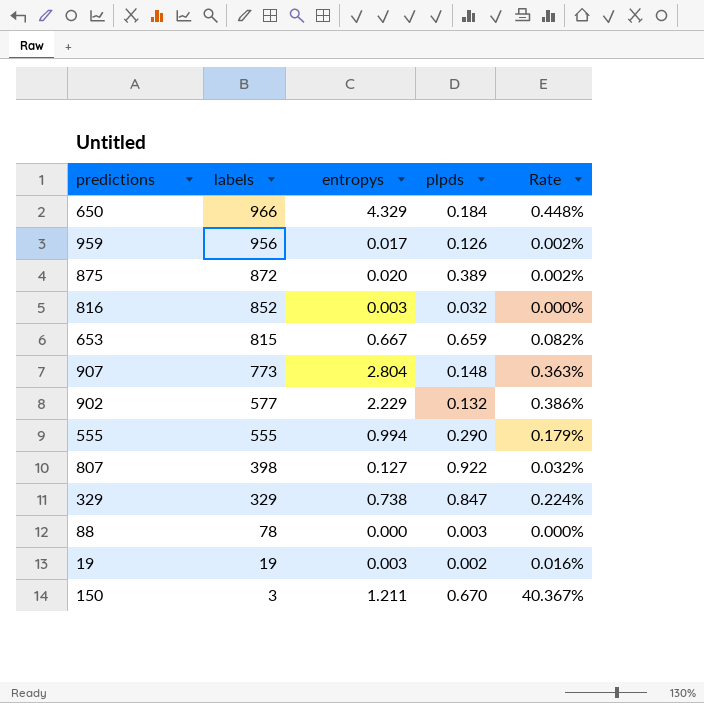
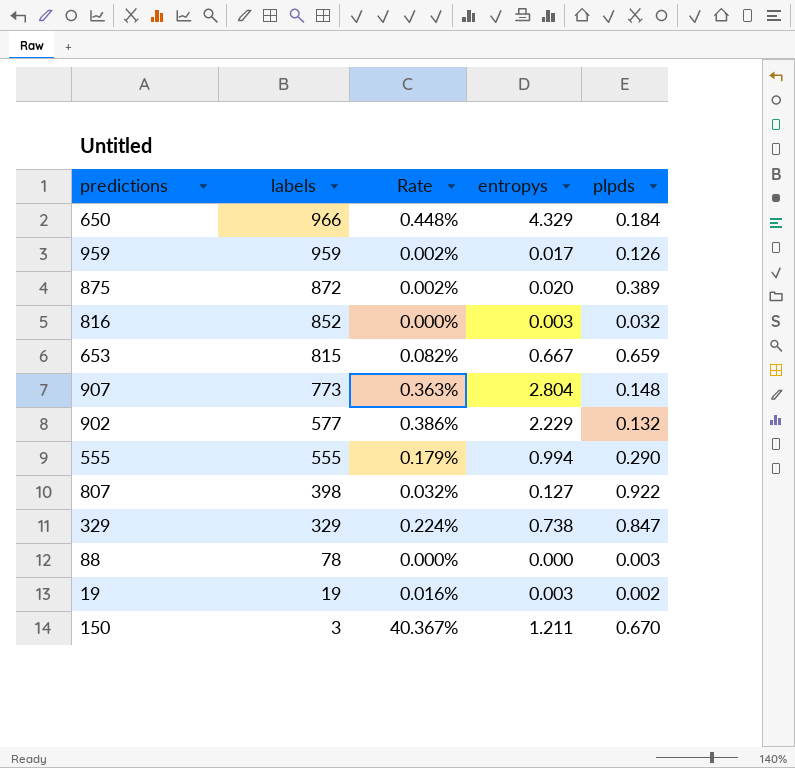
column Rate | position: 5 -> 3
959 | labels: 956 -> 959

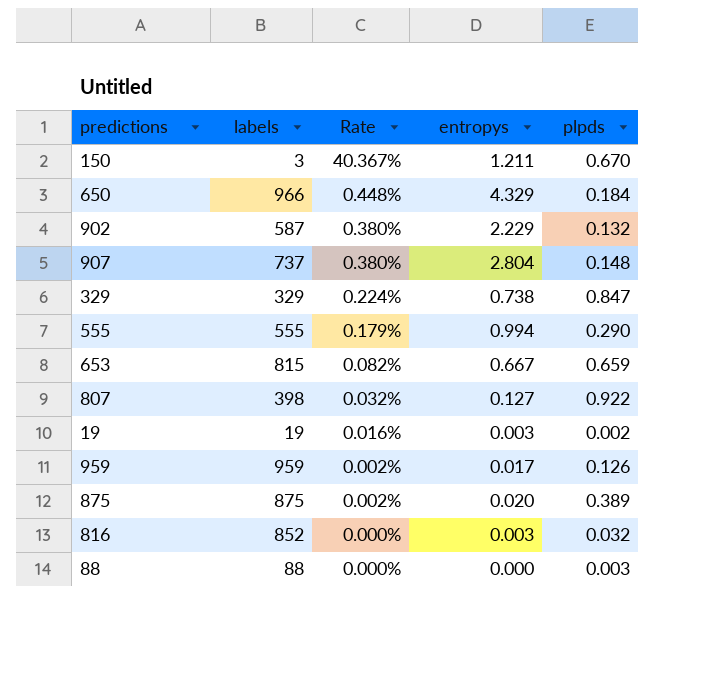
row order: labels descending -> Rate descending
902 | labels: 577 -> 587
902 | Rate: 0.386% -> 0.380%
907 | labels: 773 -> 737
907 | Rate: 0.363% -> 0.380%
875 | labels: 872 -> 875
88 | labels: 78 -> 88

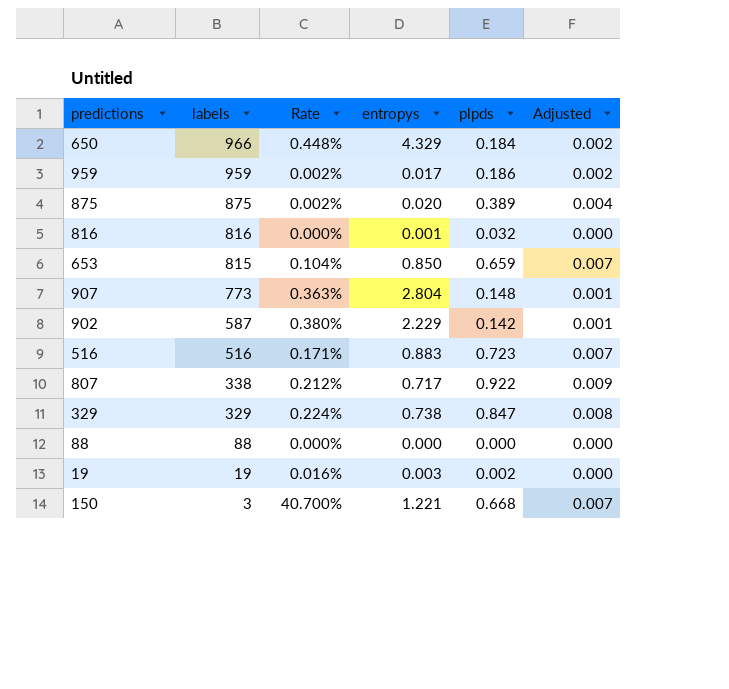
row order: Rate descending -> labels descending
column Adjusted | formula: none -> [plpds] * 0.01
row 555: 555 | 0.179% | 0.994 | 0.290 -> none
959 | plpds: 0.126 -> 0.186
816 | labels: 852 -> 816
816 | entropys: 0.003 -> 0.001
653 | Rate: 0.082% -> 0.104%
653 | entropys: 0.667 -> 0.850
907 | labels: 737 -> 773
907 | Rate: 0.380% -> 0.363%
902 | plpds: 0.132 -> 0.142
row 516: none -> 516 | 0.171% | 0.883 | 0.723 | 0.007
807 | labels: 398 -> 338
807 | Rate: 0.032% -> 0.212%
807 | entropys: 0.127 -> 0.717
88 | plpds: 0.003 -> 0.000
150 | Rate: 40.367% -> 40.700%
150 | entropys: 1.211 -> 1.221
150 | plpds: 0.670 -> 0.668

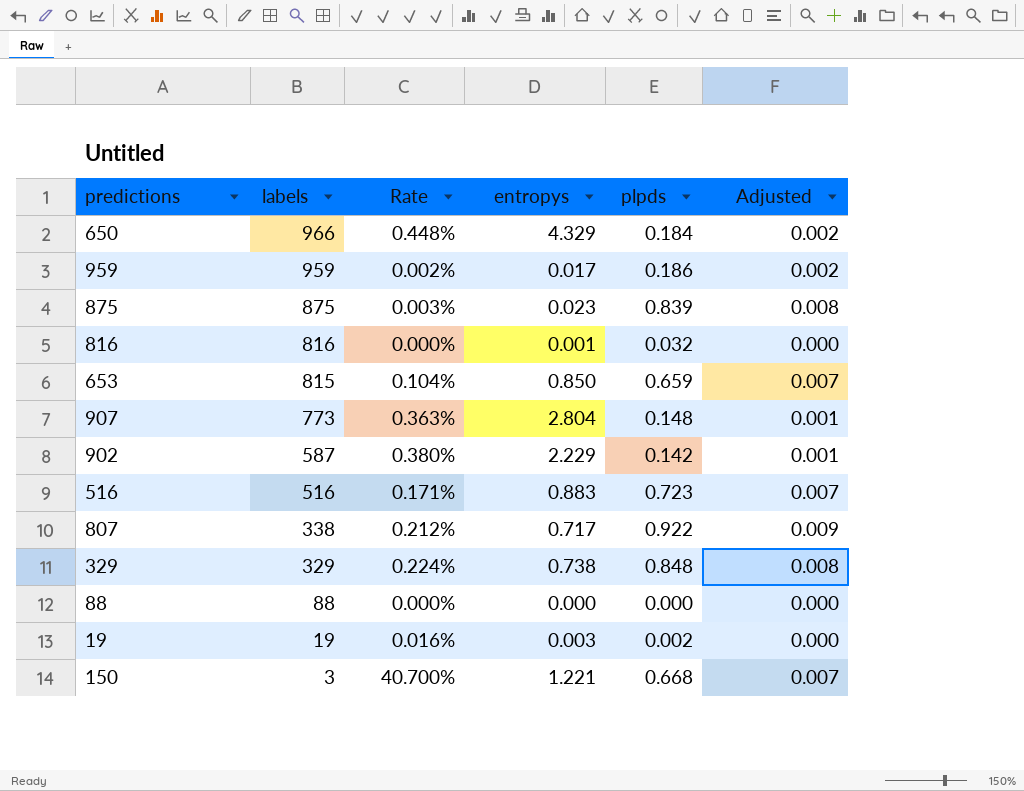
875 | Rate: 0.002% -> 0.003%
875 | entropys: 0.020 -> 0.023
875 | plpds: 0.389 -> 0.839
875 | Adjusted: 0.004 -> 0.008
329 | plpds: 0.847 -> 0.848

